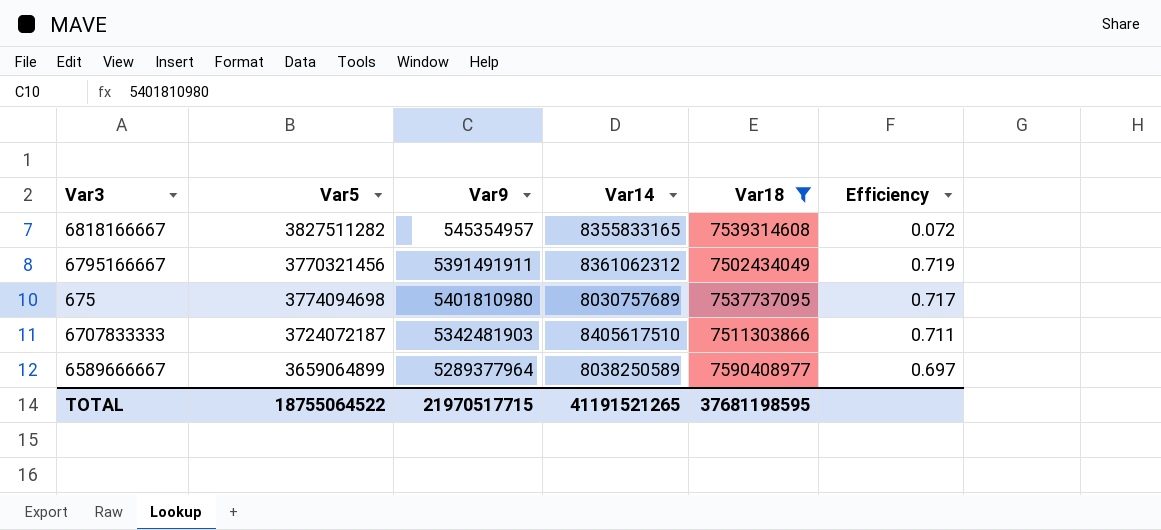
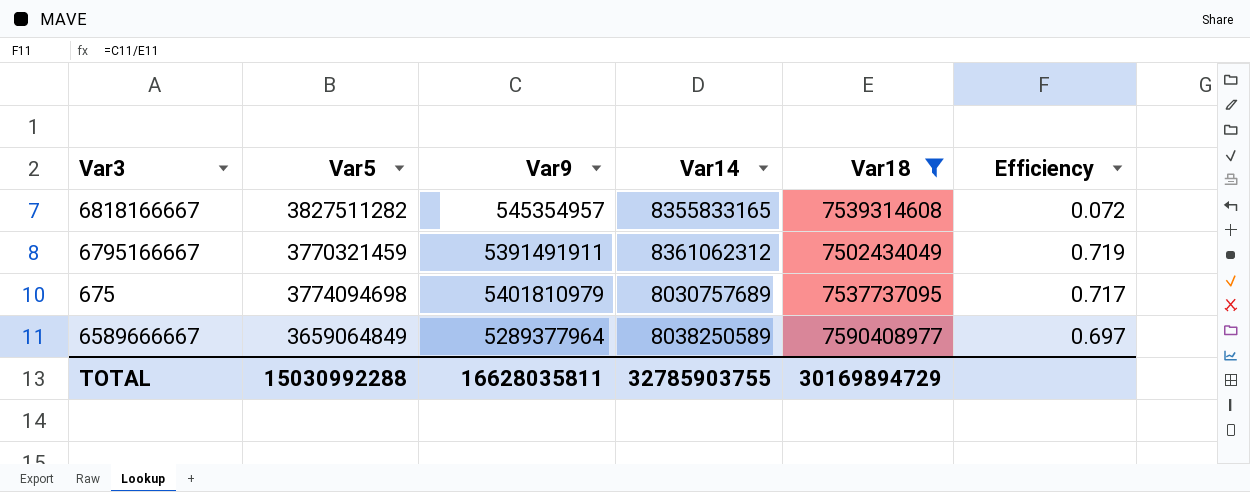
row 6707833333: 3724072187 | 5342481903 | 8405617510 | 7511303866 | 0.711 -> none
6795166667 | Var5: 3770321456 -> 3770321459
675 | Var9: 5401810980 -> 5401810979
6589666667 | Var5: 3659064899 -> 3659064849
TOTAL | Var5: 18755064522 -> 15030992288
TOTAL | Var9: 21970517715 -> 16628035811
TOTAL | Var14: 41191521265 -> 32785903755
TOTAL | Var18: 37681198595 -> 30169894729

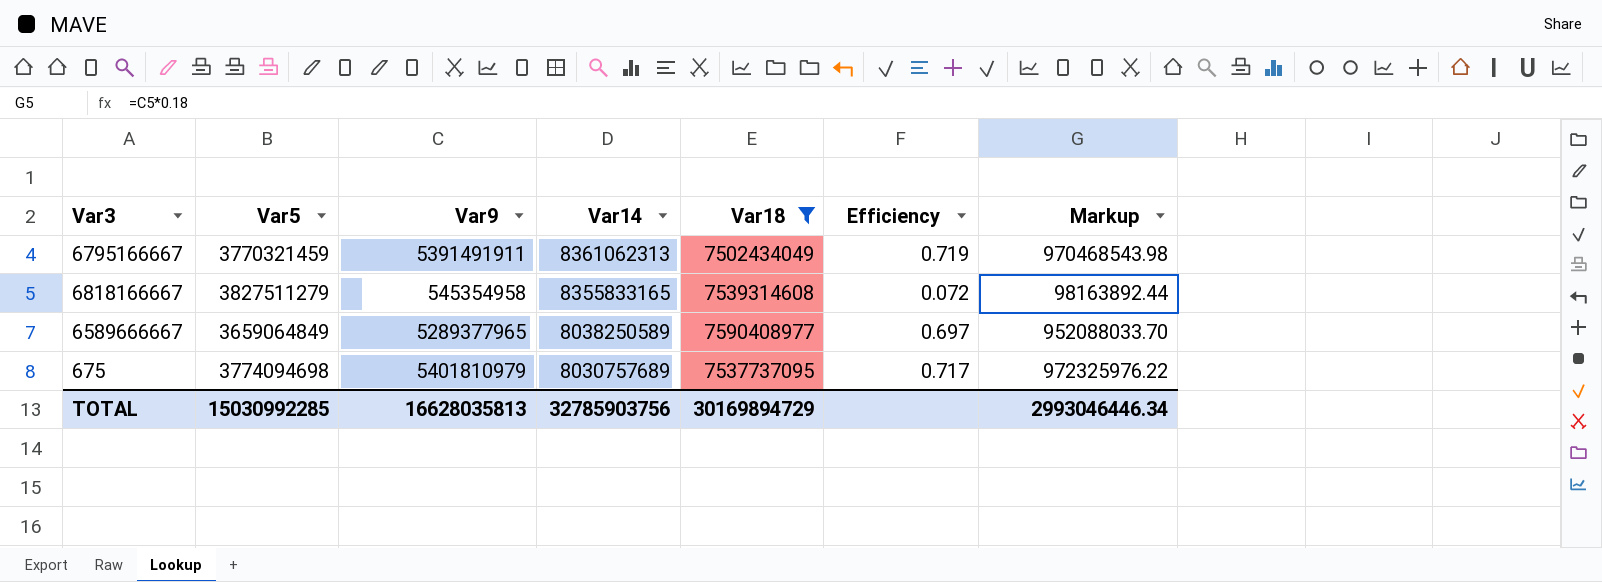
row order: none -> Var14 descending
column Markup | formula: none -> [Var9] * 0.18
6795166667 | Var14: 8361062312 -> 8361062313
6818166667 | Var5: 3827511282 -> 3827511279
6818166667 | Var9: 545354957 -> 545354958
6589666667 | Var9: 5289377964 -> 5289377965
TOTAL | Var5: 15030992288 -> 15030992285
TOTAL | Var9: 16628035811 -> 16628035813
TOTAL | Var14: 32785903755 -> 32785903756

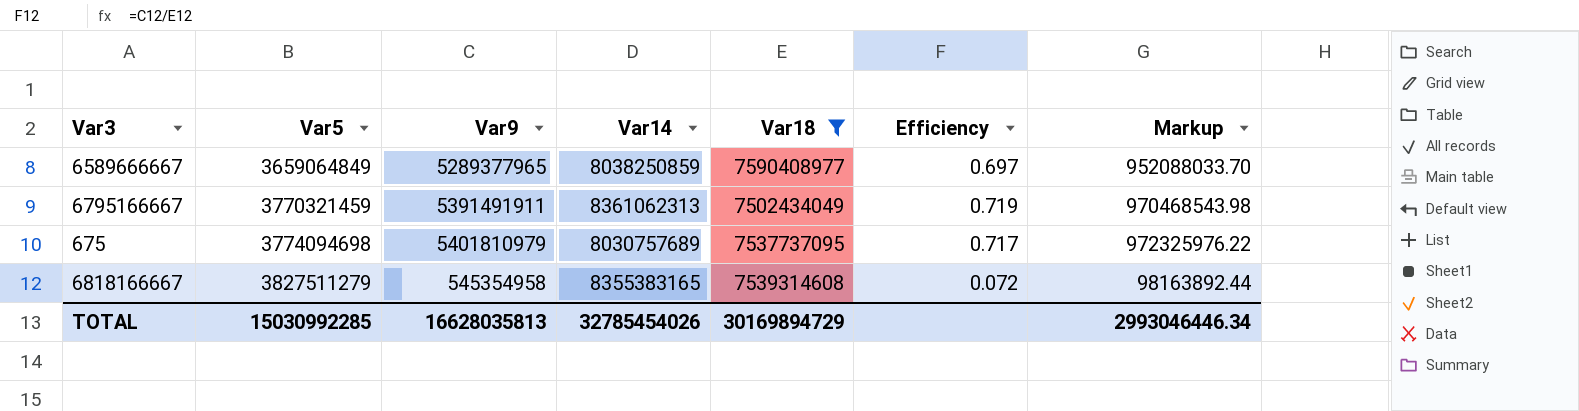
row order: Var14 descending -> Var5 ascending
6589666667 | Var14: 8038250589 -> 8038250859
6818166667 | Var14: 8355833165 -> 8355383165
TOTAL | Var14: 32785903756 -> 32785454026

